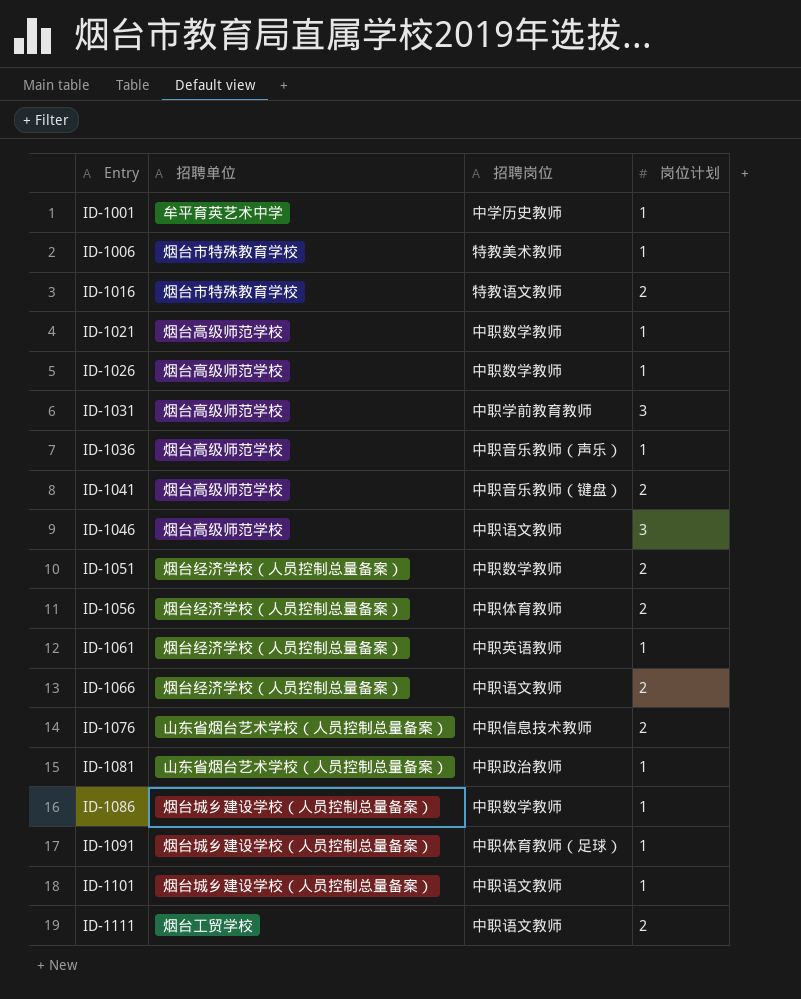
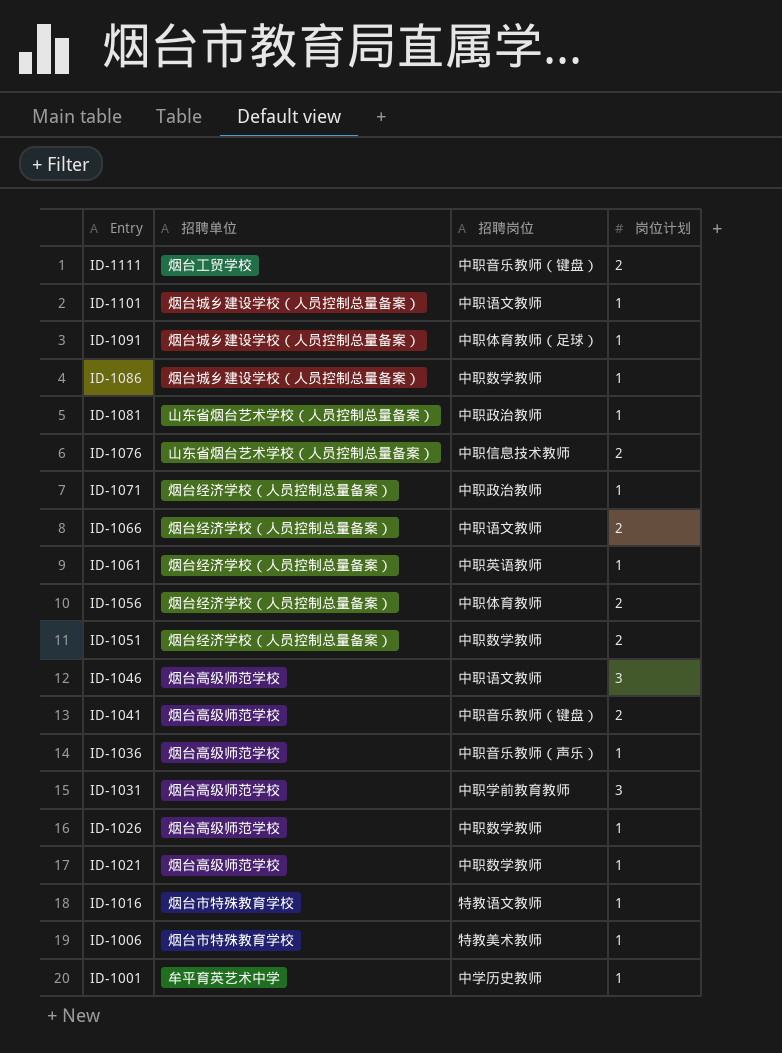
row order: Entry ascending -> Entry descending
ID-1111 | 招聘岗位: 中职语文教师 -> 中职音乐教师（键盘）
row ID-1071: none -> 烟台经济学校（人员控制总量备案） | 中职政治教师 | 1
ID-1016 | 岗位计划: 2 -> 1

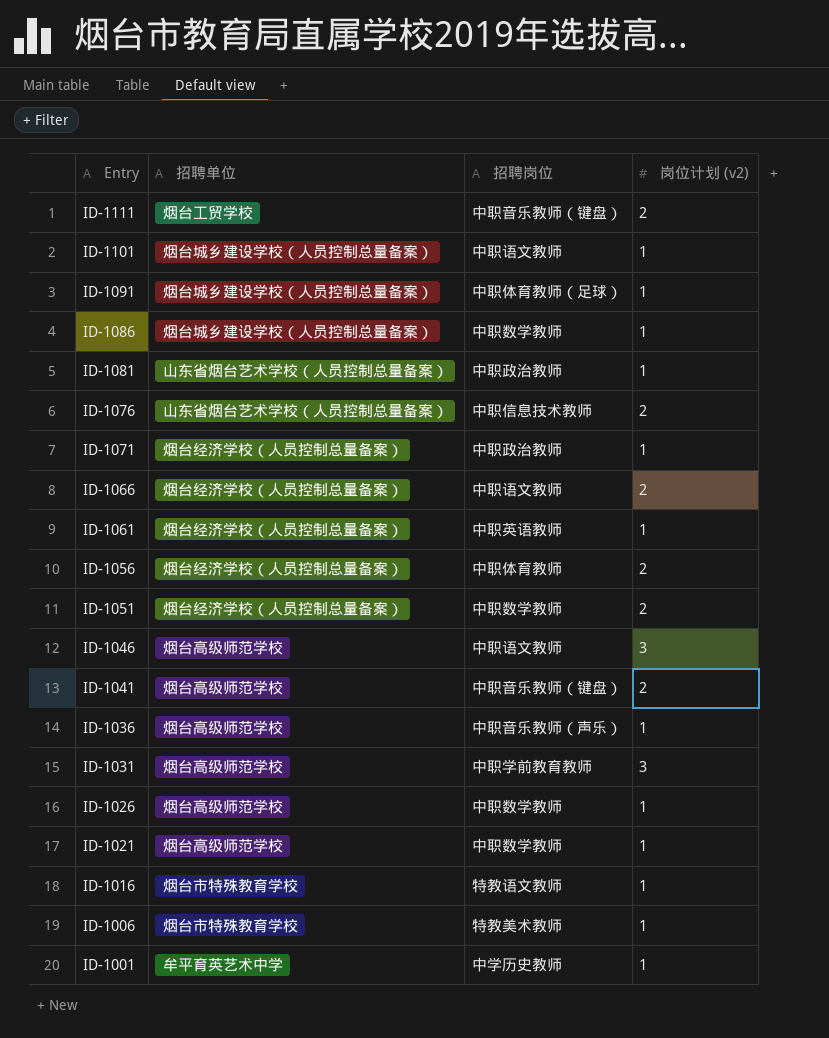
column name: 岗位计划 -> 岗位计划 (v2)

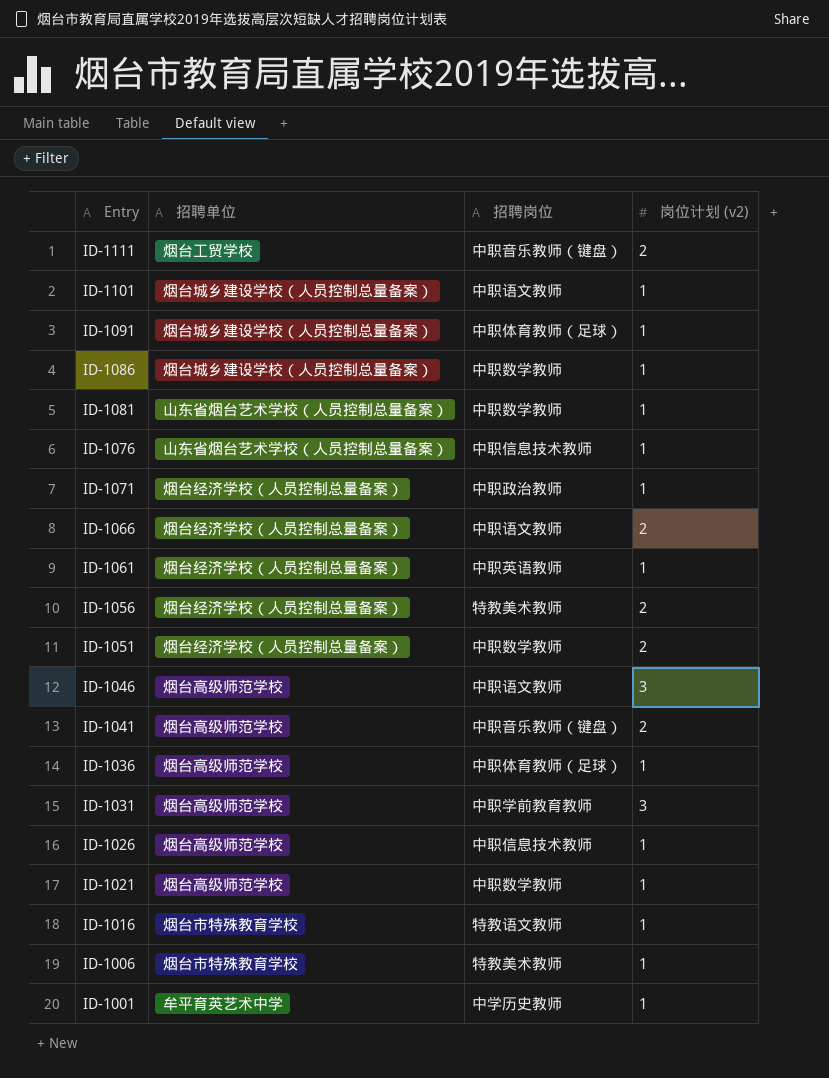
ID-1081 | 招聘岗位: 中职政治教师 -> 中职数学教师
ID-1076 | 岗位计划 (v2): 2 -> 1
ID-1056 | 招聘岗位: 中职体育教师 -> 特教美术教师
ID-1036 | 招聘岗位: 中职音乐教师（声乐） -> 中职体育教师（足球）
ID-1026 | 招聘岗位: 中职数学教师 -> 中职信息技术教师

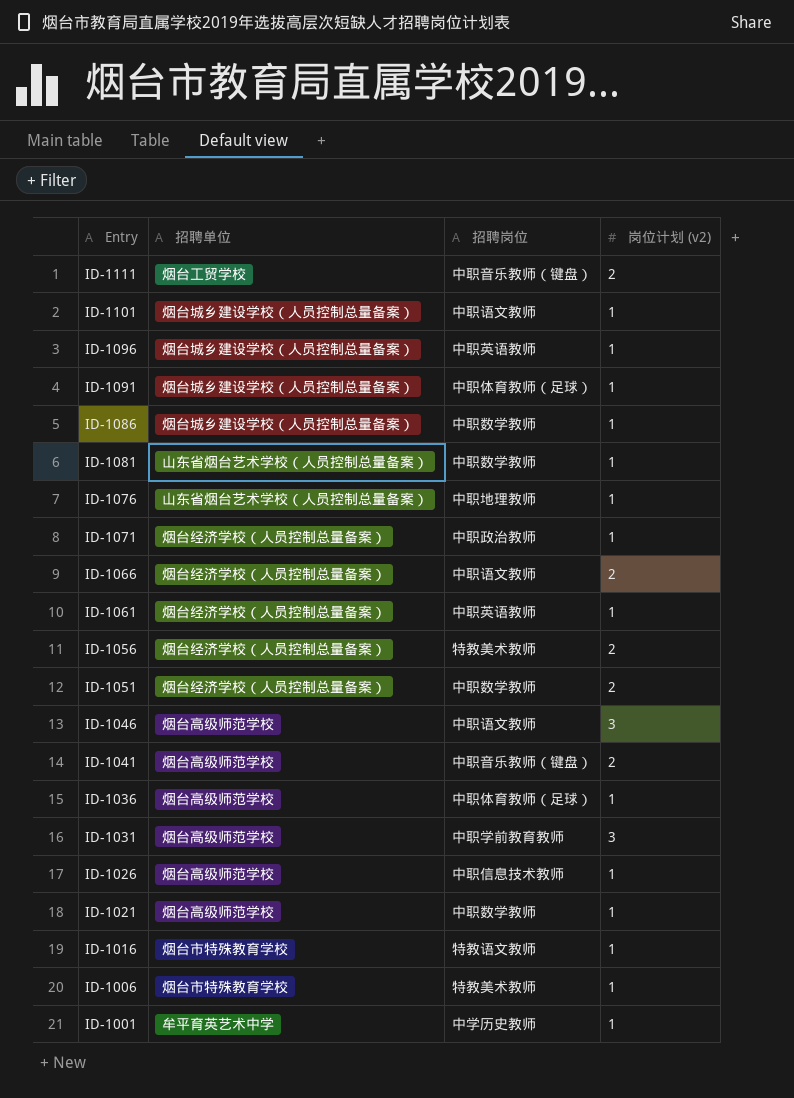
row ID-1096: none -> 烟台城乡建设学校（人员控制总量备案） | 中职英语教师 | 1
ID-1076 | 招聘岗位: 中职信息技术教师 -> 中职地理教师

